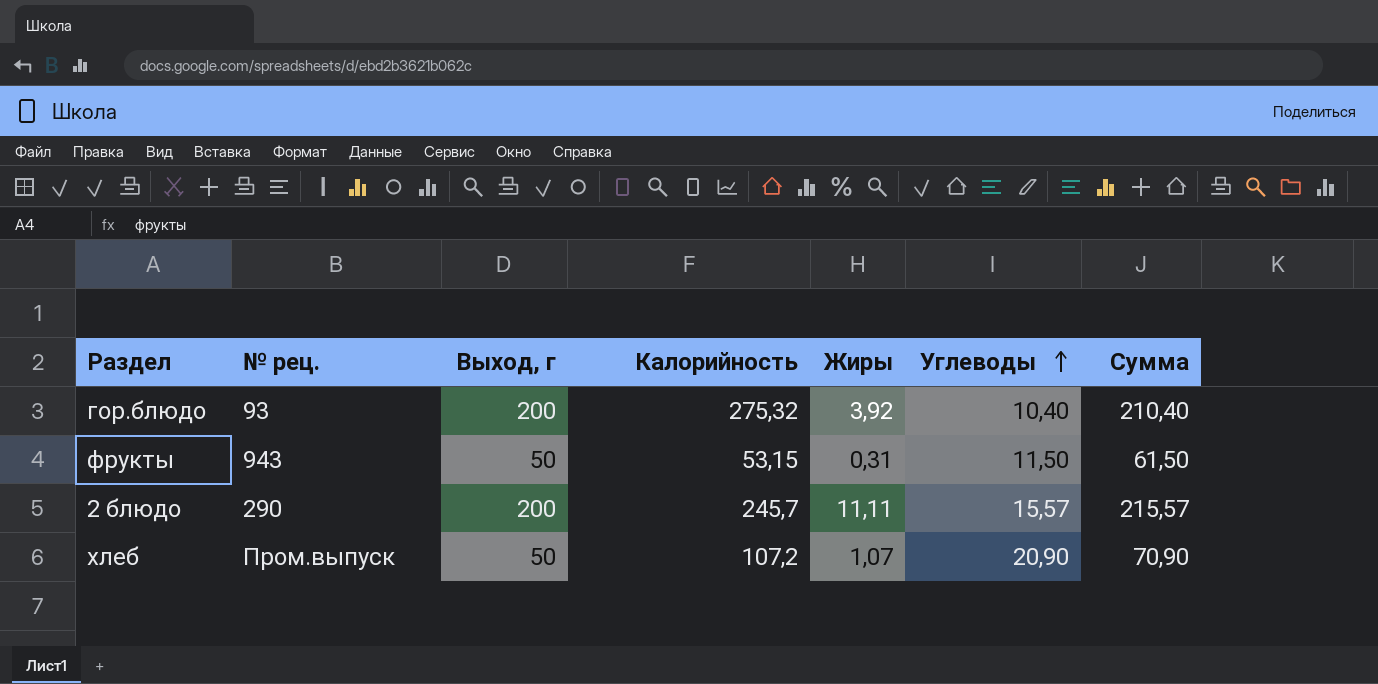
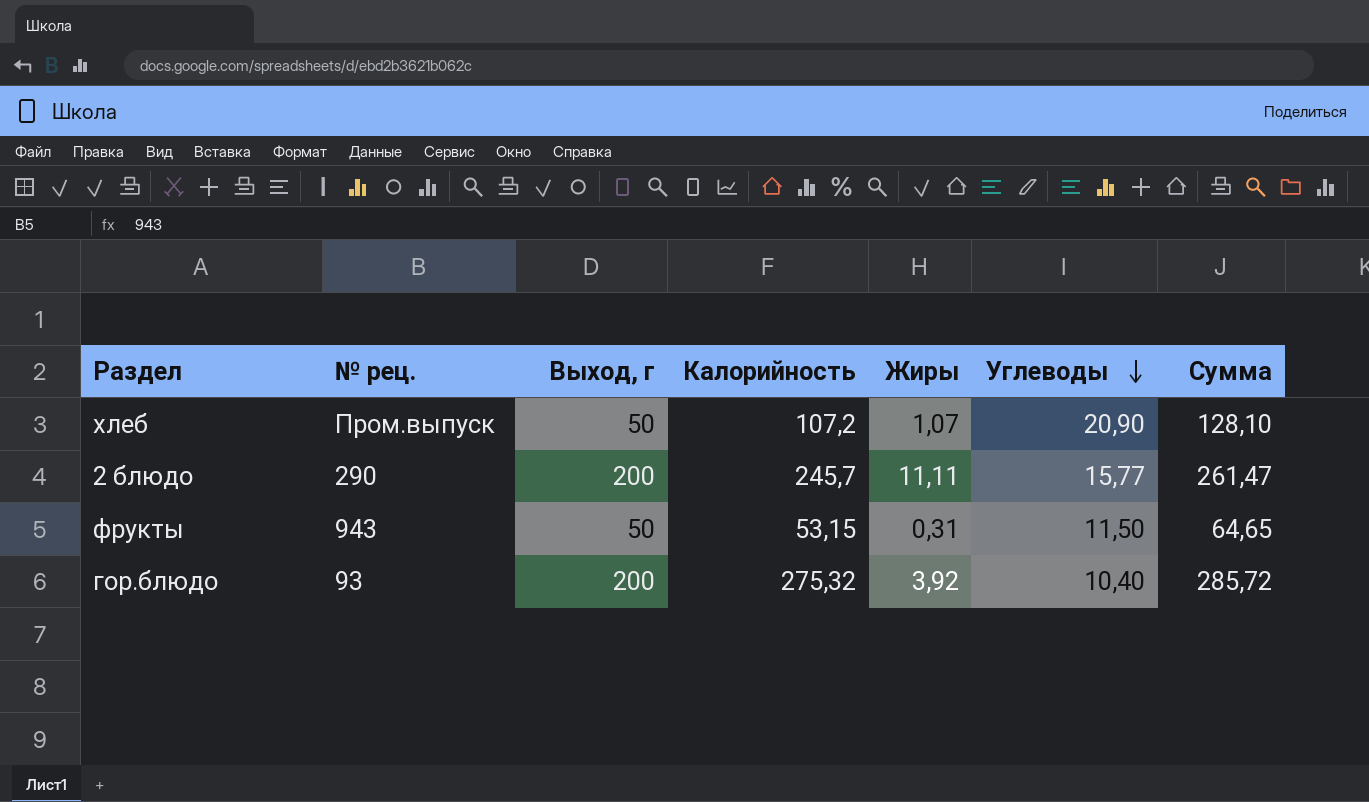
row order: Углеводы ascending -> Углеводы descending
column Сумма | formula: [Выход, г] + [Углеводы] -> [Калорийность] + [Углеводы]
2 блюдо | Углеводы: 15,57 -> 15,77

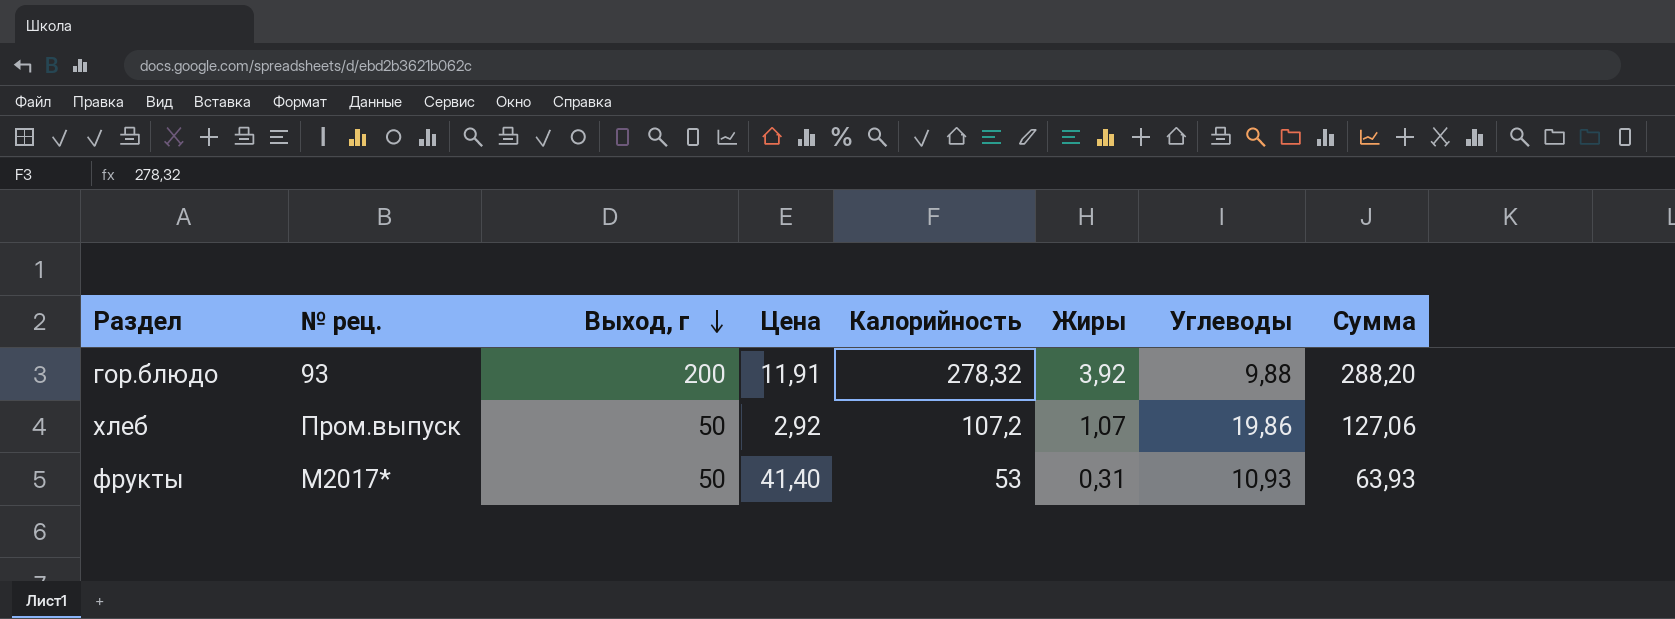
row order: Углеводы descending -> Выход, г descending
column Цена | position: none -> 4
row 2 блюдо: 290 | 200 | 245,7 | 11,11 | 15,77 | 261,47 -> none
гор.блюдо | Калорийность: 275,32 -> 278,32
гор.блюдо | Углеводы: 10,40 -> 9,88
гор.блюдо | Сумма: 285,72 -> 288,20
хлеб | Углеводы: 20,90 -> 19,86
хлеб | Сумма: 128,10 -> 127,06
фрукты | № рец.: 943 -> М2017*
фрукты | Калорийность: 53,15 -> 53
фрукты | Углеводы: 11,50 -> 10,93
фрукты | Сумма: 64,65 -> 63,93

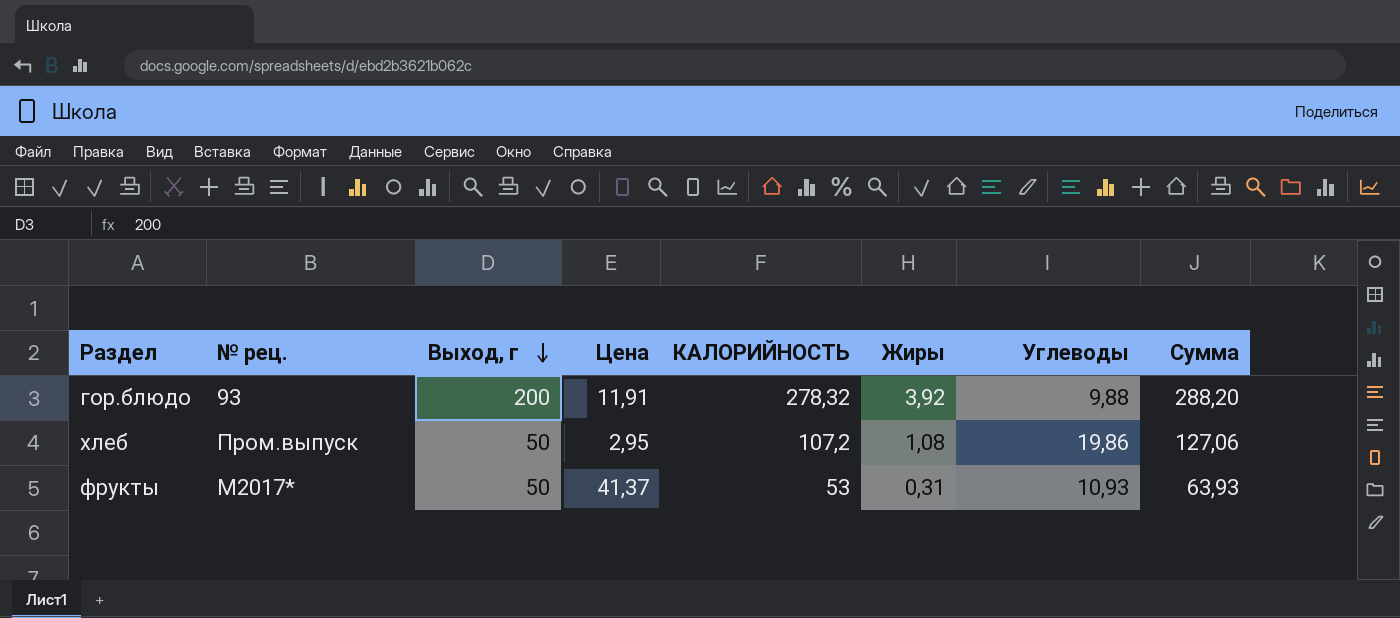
column name: Калорийность -> КАЛОРИЙНОСТЬ
хлеб | Цена: 2,92 -> 2,95
хлеб | Жиры: 1,07 -> 1,08
фрукты | Цена: 41,40 -> 41,37

